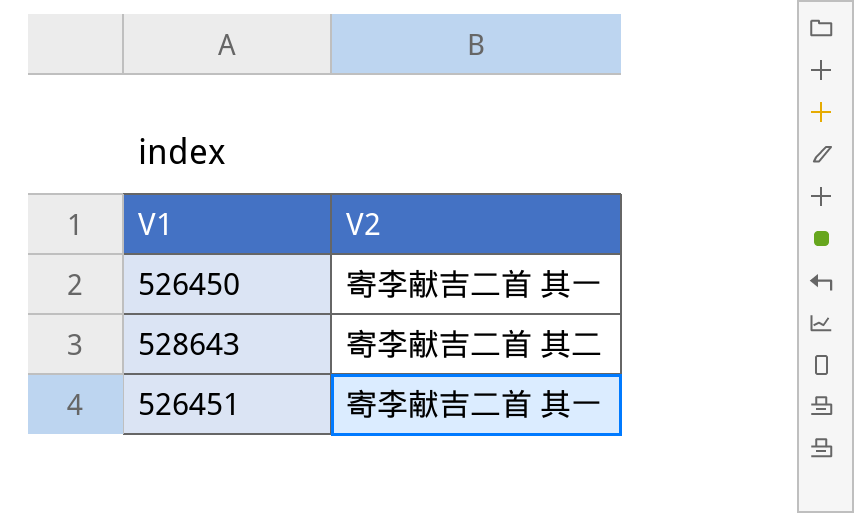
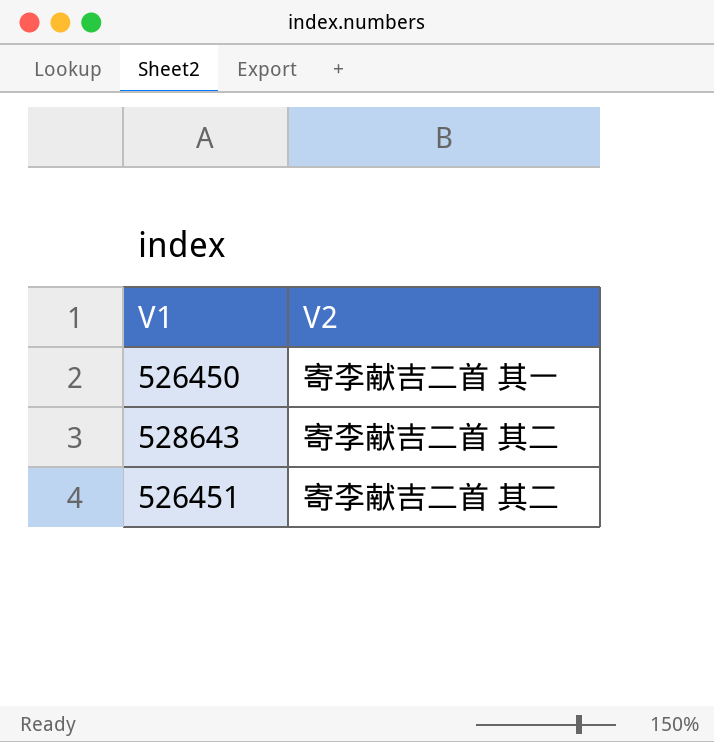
526451 | V2: 寄李献吉二首 其一 -> 寄李献吉二首 其二

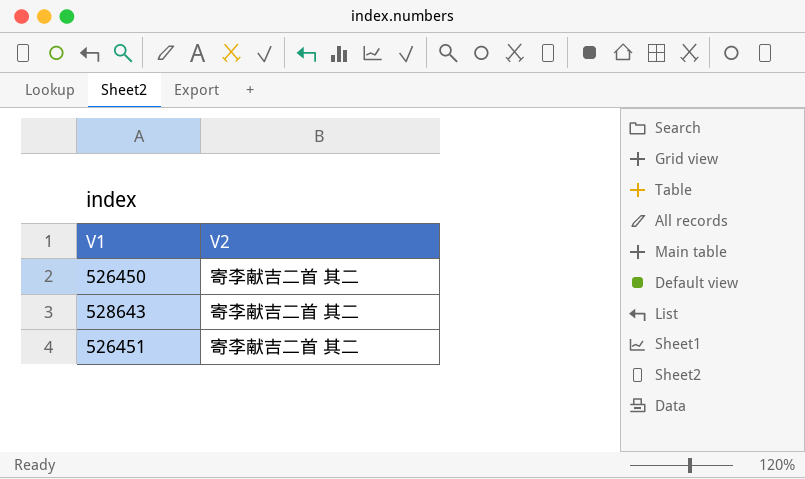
526450 | V2: 寄李献吉二首 其一 -> 寄李献吉二首 其二

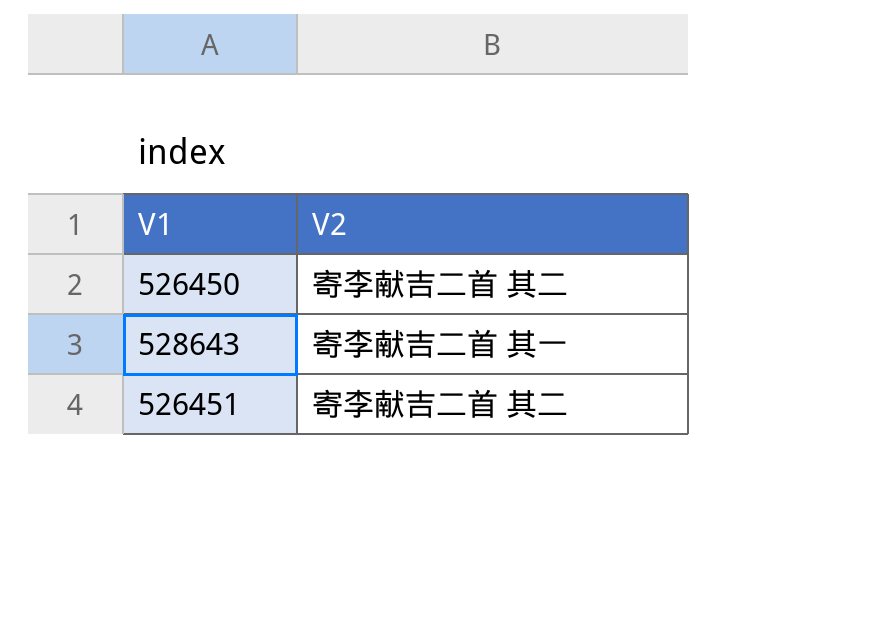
528643 | V2: 寄李献吉二首 其二 -> 寄李献吉二首 其一

